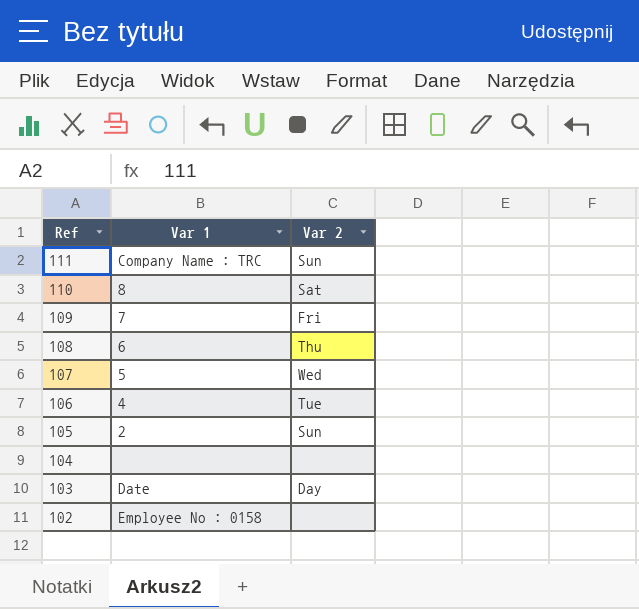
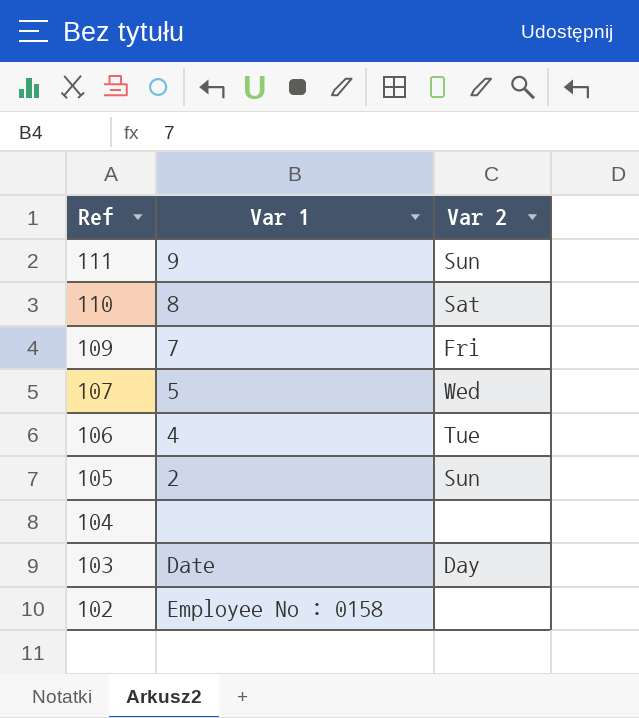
row 108: 6 | Thu -> none
111 | Var 1: Company Name : TRC -> 9

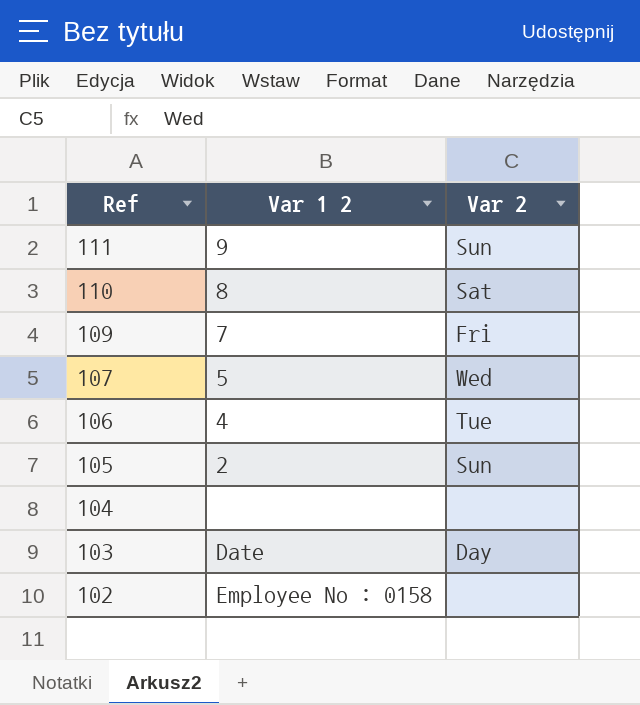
column name: Var 1 -> Var 1 2

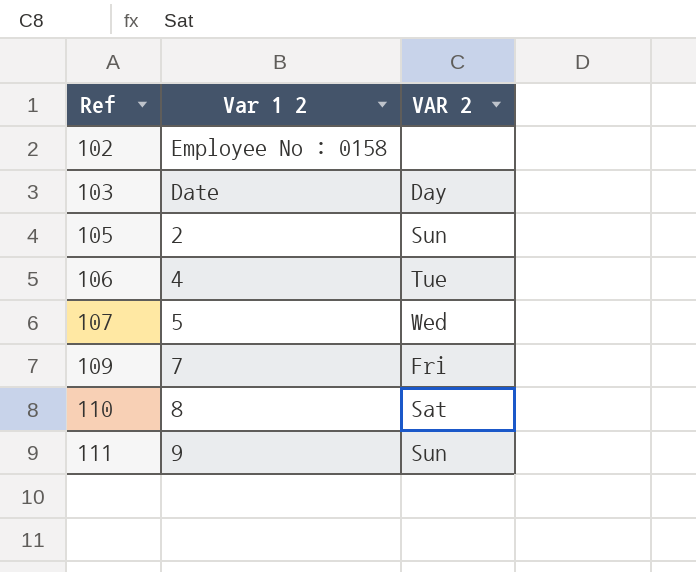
row order: Ref descending -> Ref ascending
column name: Var 2 -> VAR 2
row 104: none | none -> none

